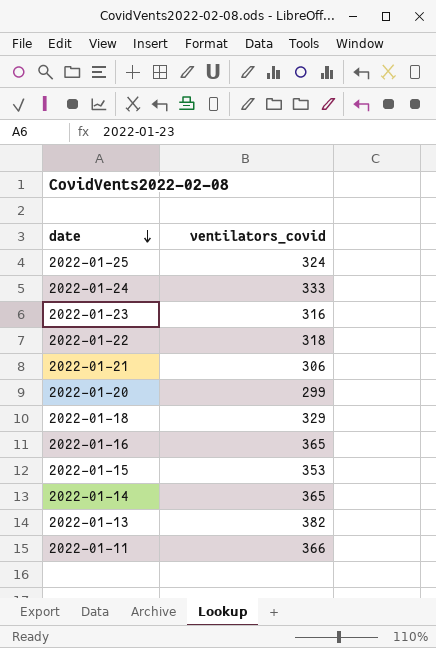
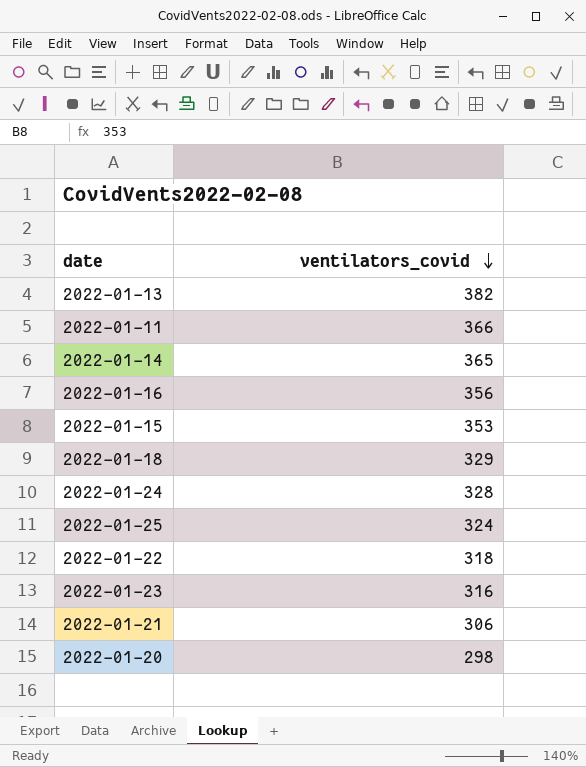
row order: date descending -> ventilators_covid descending
2022-01-16 | ventilators_covid: 365 -> 356
2022-01-24 | ventilators_covid: 333 -> 328
2022-01-20 | ventilators_covid: 299 -> 298

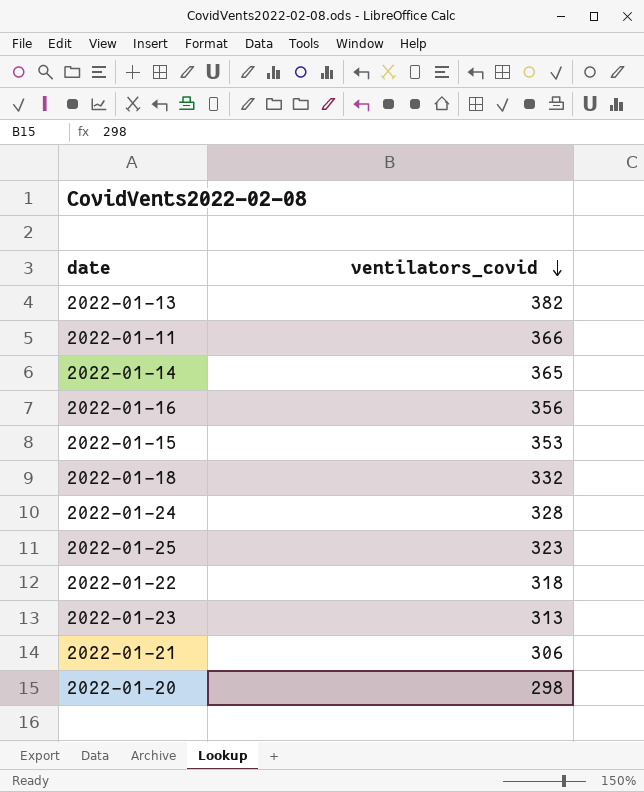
2022-01-18 | ventilators_covid: 329 -> 332
2022-01-25 | ventilators_covid: 324 -> 323
2022-01-23 | ventilators_covid: 316 -> 313

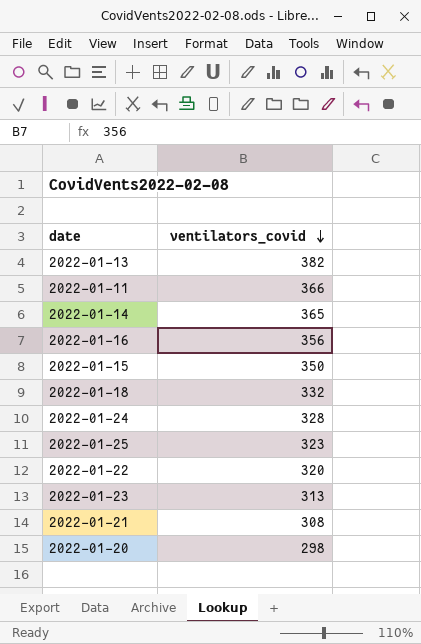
2022-01-15 | ventilators_covid: 353 -> 350
2022-01-22 | ventilators_covid: 318 -> 320
2022-01-21 | ventilators_covid: 306 -> 308

